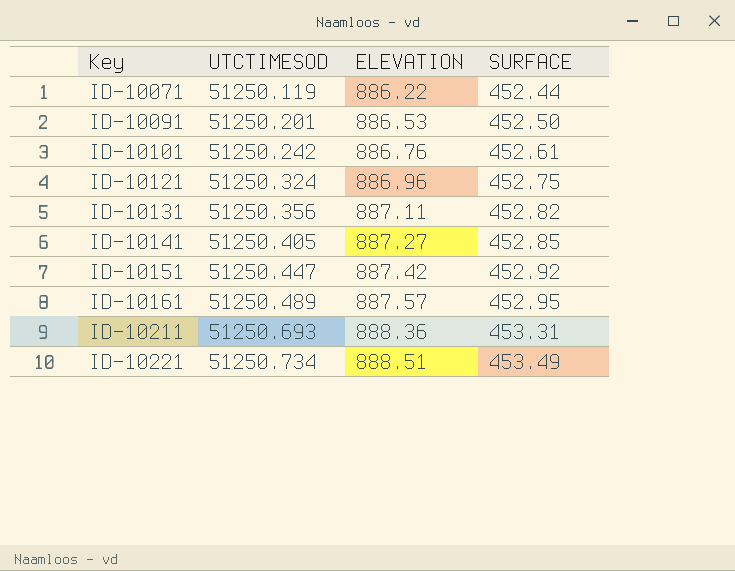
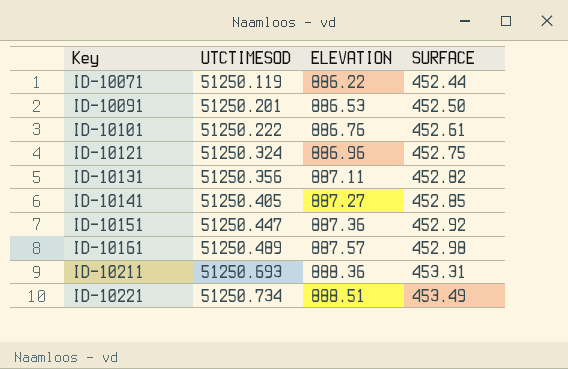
ID-10101 | UTCTIMESOD: 51250.242 -> 51250.222
ID-10151 | ELEVATION: 887.42 -> 887.36
ID-10161 | SURFACE: 452.95 -> 452.98

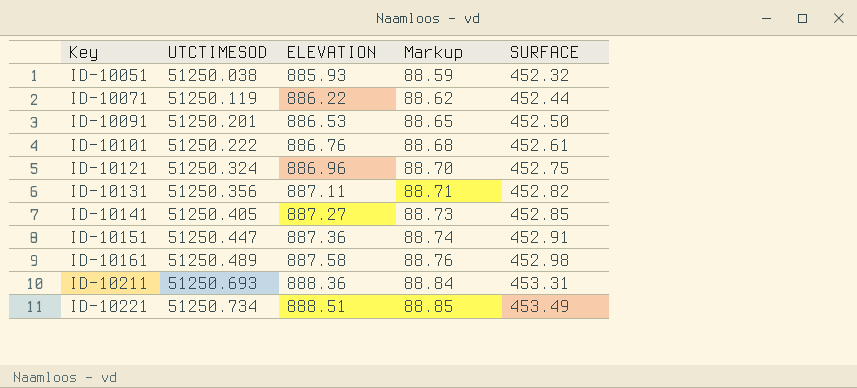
column Markup | formula: none -> [ELEVATION] * 0.1
row ID-10051: none -> 51250.038 | 885.93 | 88.59 | 452.32
ID-10151 | SURFACE: 452.92 -> 452.91
ID-10161 | ELEVATION: 887.57 -> 887.58

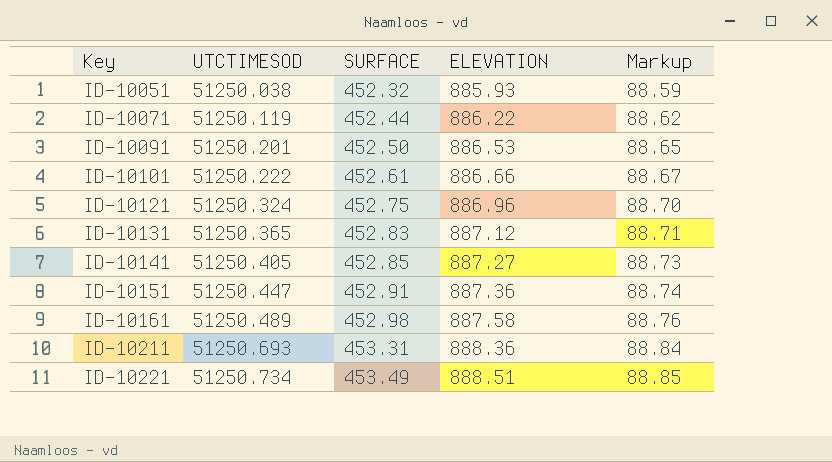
column SURFACE | position: 5 -> 3
ID-10101 | ELEVATION: 886.76 -> 886.66
ID-10101 | Markup: 88.68 -> 88.67
ID-10131 | UTCTIMESOD: 51250.356 -> 51250.365
ID-10131 | SURFACE: 452.82 -> 452.83
ID-10131 | ELEVATION: 887.11 -> 887.12

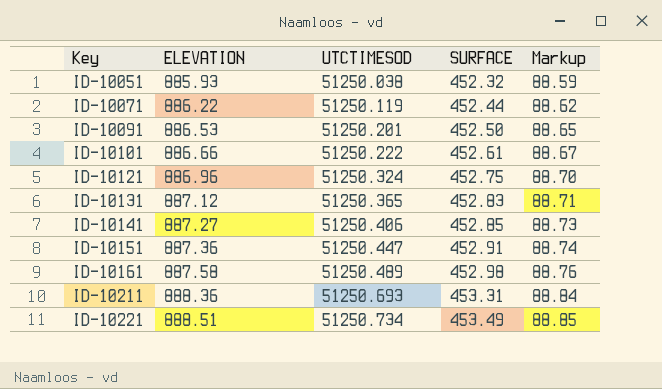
column ELEVATION | position: 4 -> 2
ID-10141 | UTCTIMESOD: 51250.405 -> 51250.406

